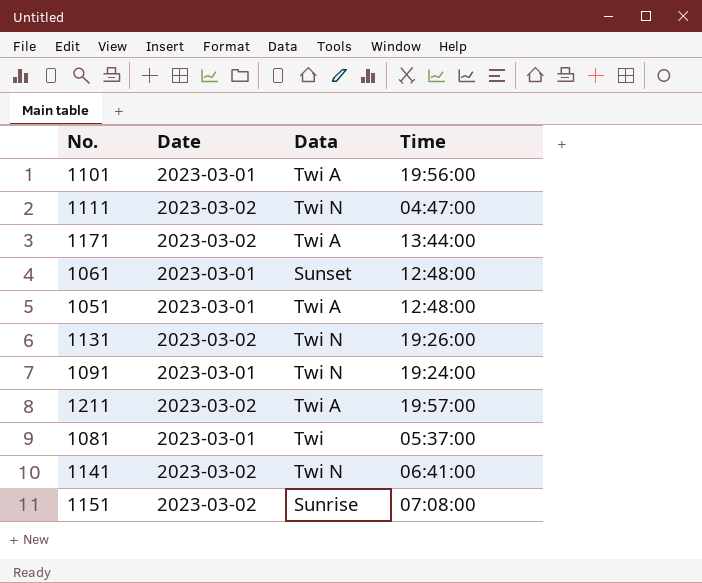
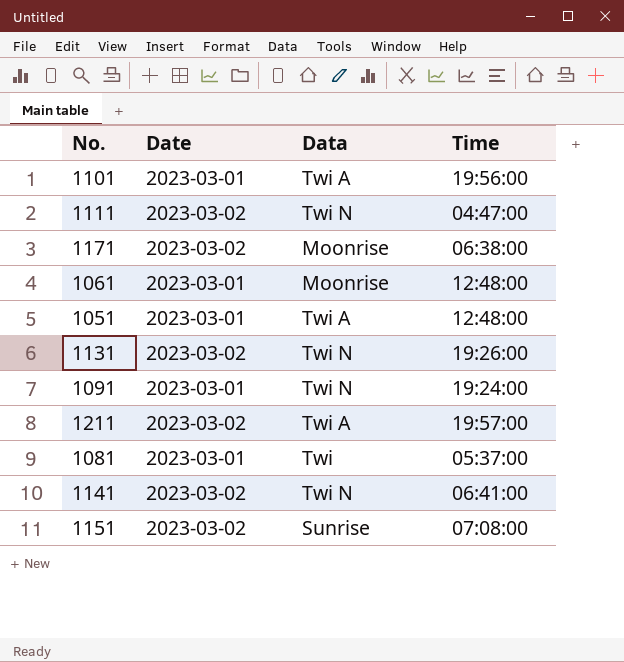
1171 | Data: Twi A -> Moonrise
1171 | Time: 13:44:00 -> 06:38:00
1061 | Data: Sunset -> Moonrise

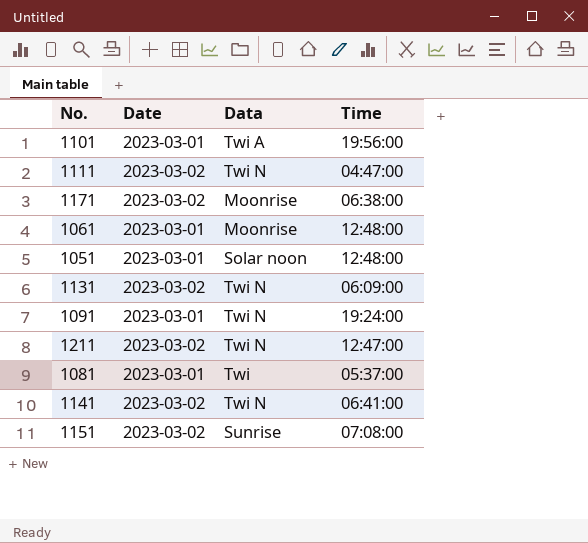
1051 | Data: Twi A -> Solar noon
1131 | Time: 19:26:00 -> 06:09:00
1211 | Data: Twi A -> Twi N
1211 | Time: 19:57:00 -> 12:47:00

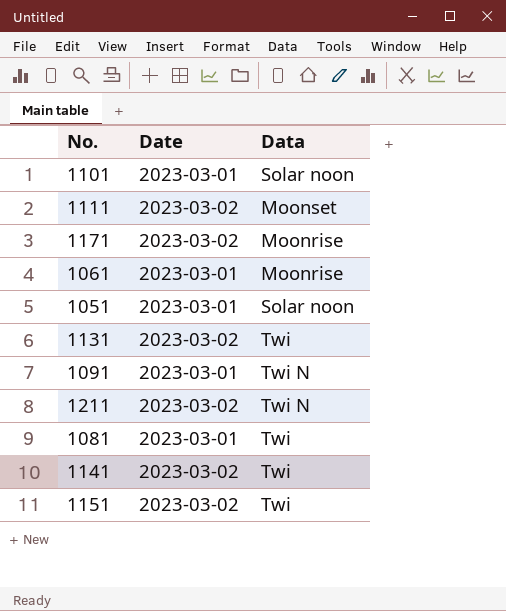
column Time | position: 4 -> none
1101 | Data: Twi A -> Solar noon
1111 | Data: Twi N -> Moonset
1131 | Data: Twi N -> Twi
1141 | Data: Twi N -> Twi
1151 | Data: Sunrise -> Twi

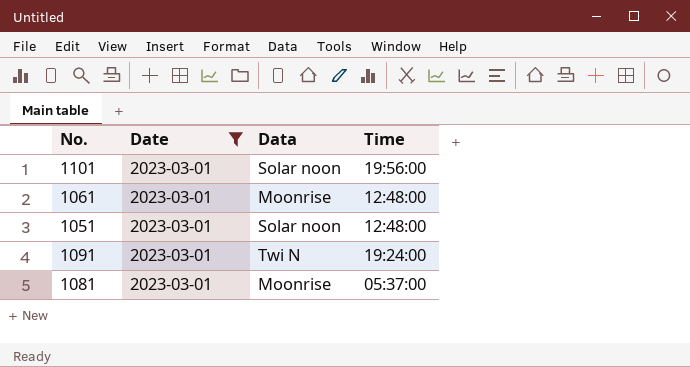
filter: none -> Date = 2023-03-01
column Time | position: none -> 4
1081 | Data: Twi -> Moonrise

